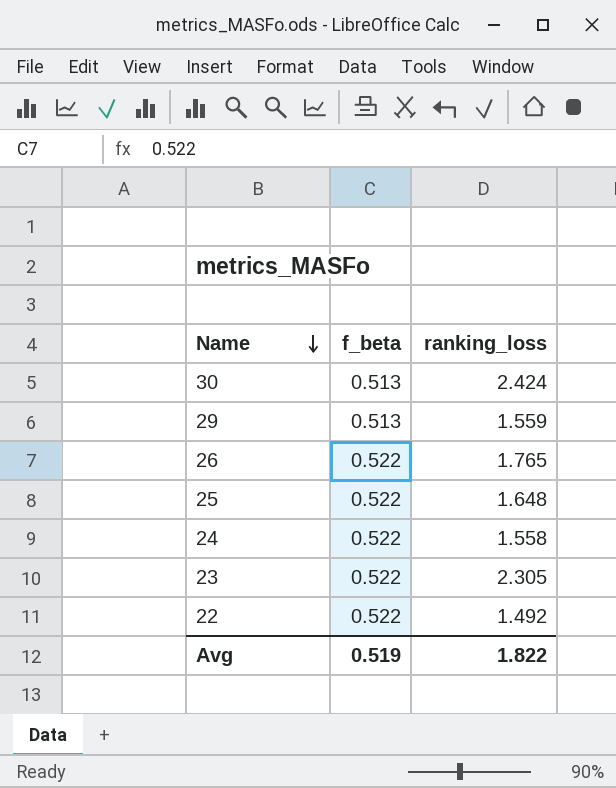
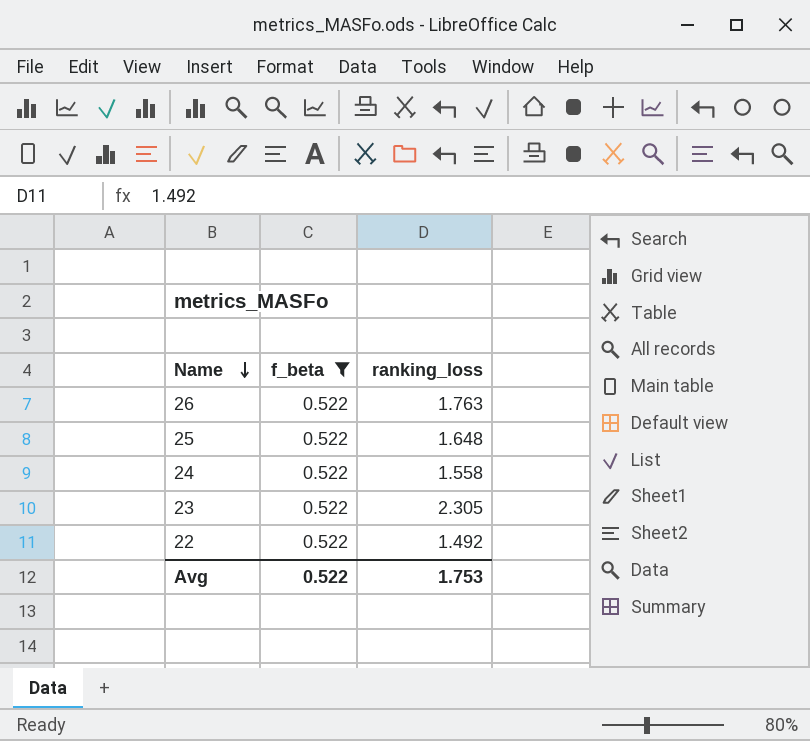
filter: none -> f_beta = 0.522
26 | ranking_loss: 1.765 -> 1.763
Avg | f_beta: 0.519 -> 0.522
Avg | ranking_loss: 1.822 -> 1.753

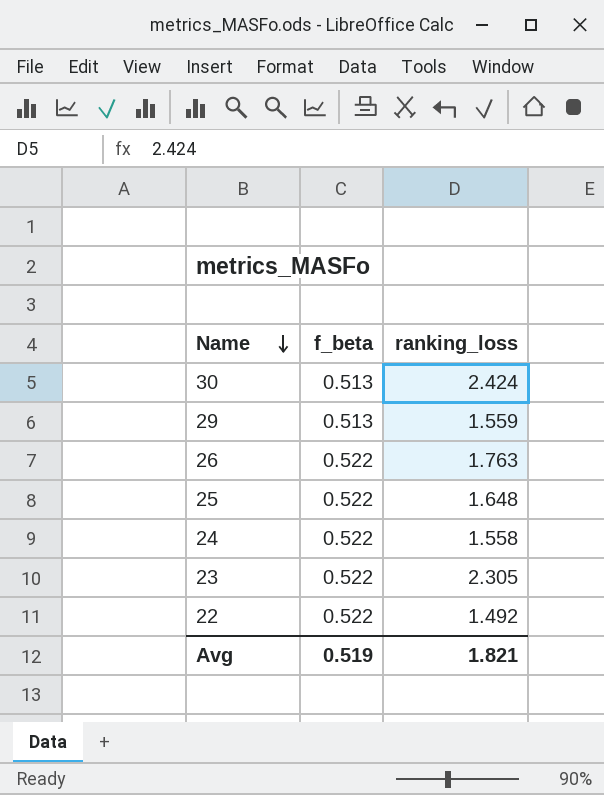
filter: f_beta = 0.522 -> none
Avg | f_beta: 0.522 -> 0.519
Avg | ranking_loss: 1.753 -> 1.821

